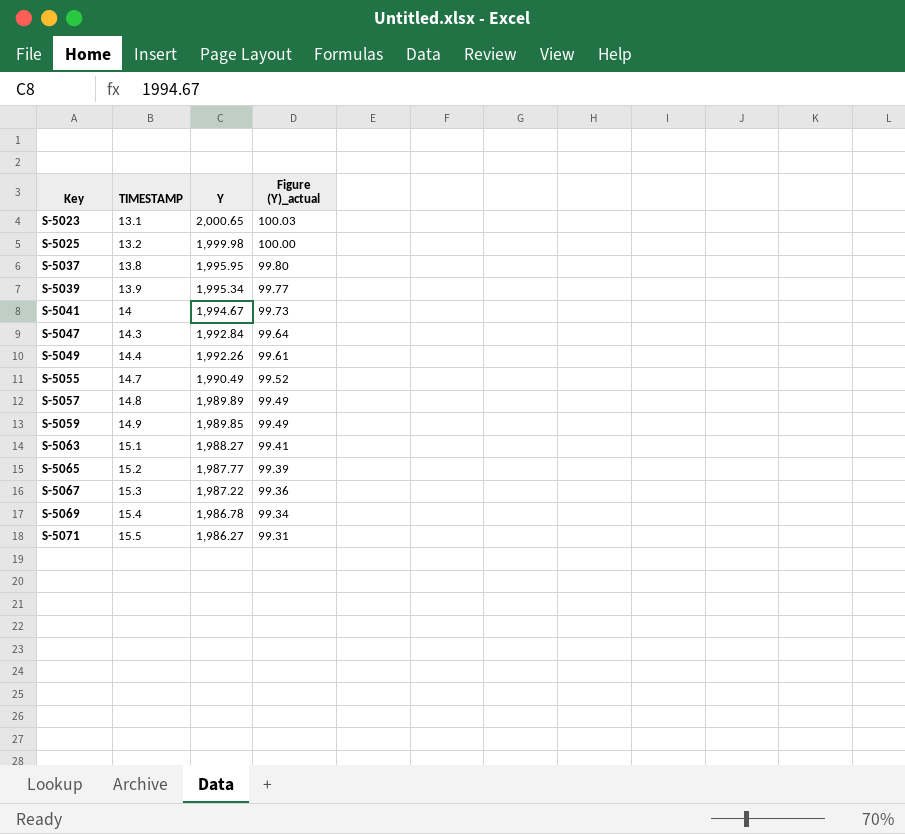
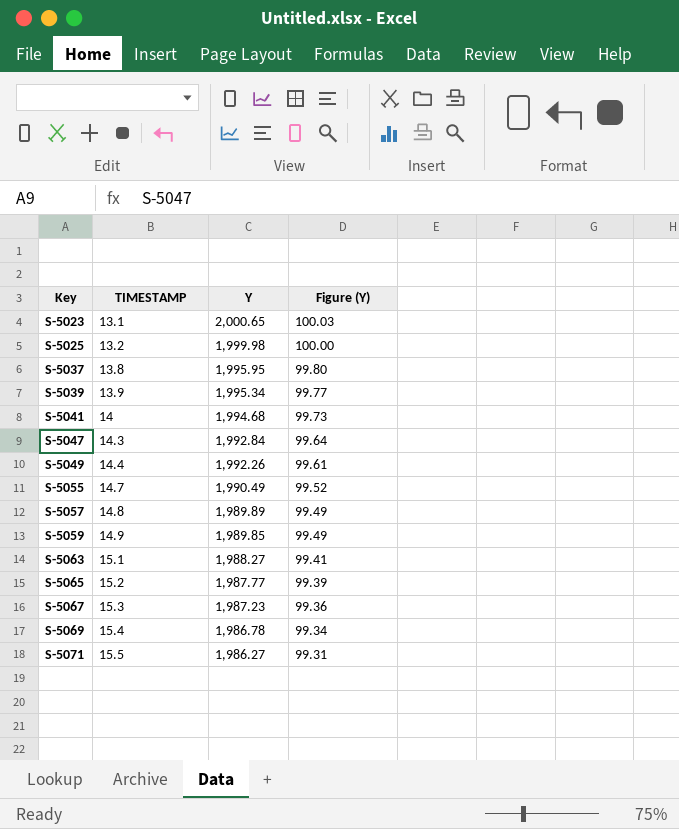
column name: Figure (Y)_actual -> Figure (Y)
S-5041 | Y: 1,994.67 -> 1,994.68
S-5067 | Y: 1,987.22 -> 1,987.23

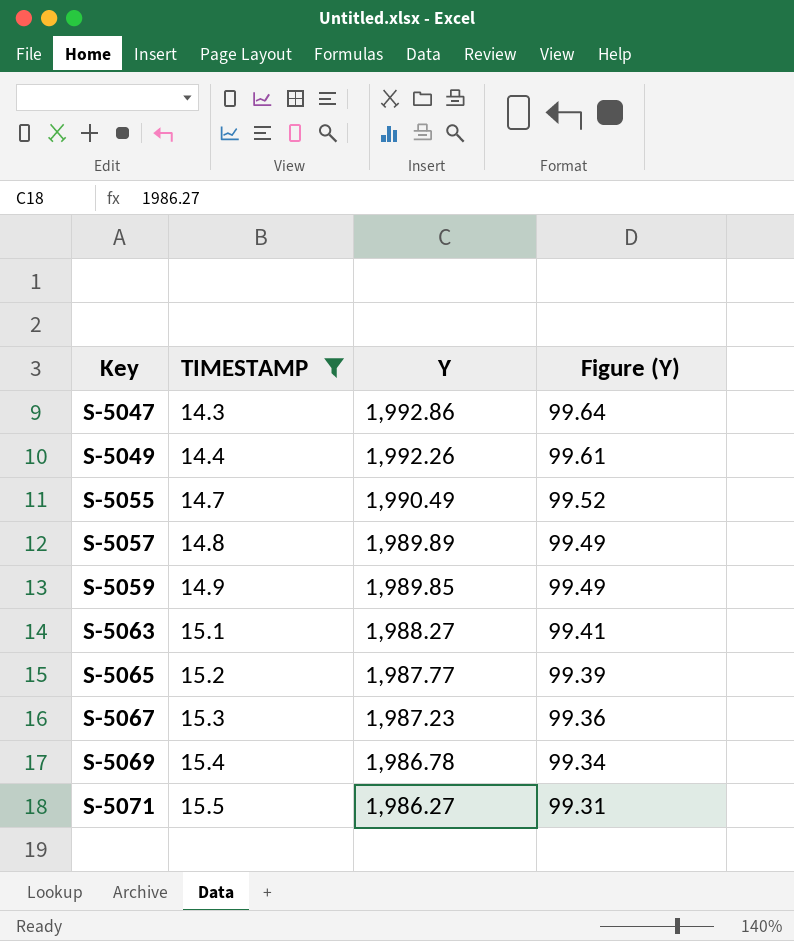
filter: none -> TIMESTAMP >= 14.3
S-5047 | Y: 1,992.84 -> 1,992.86

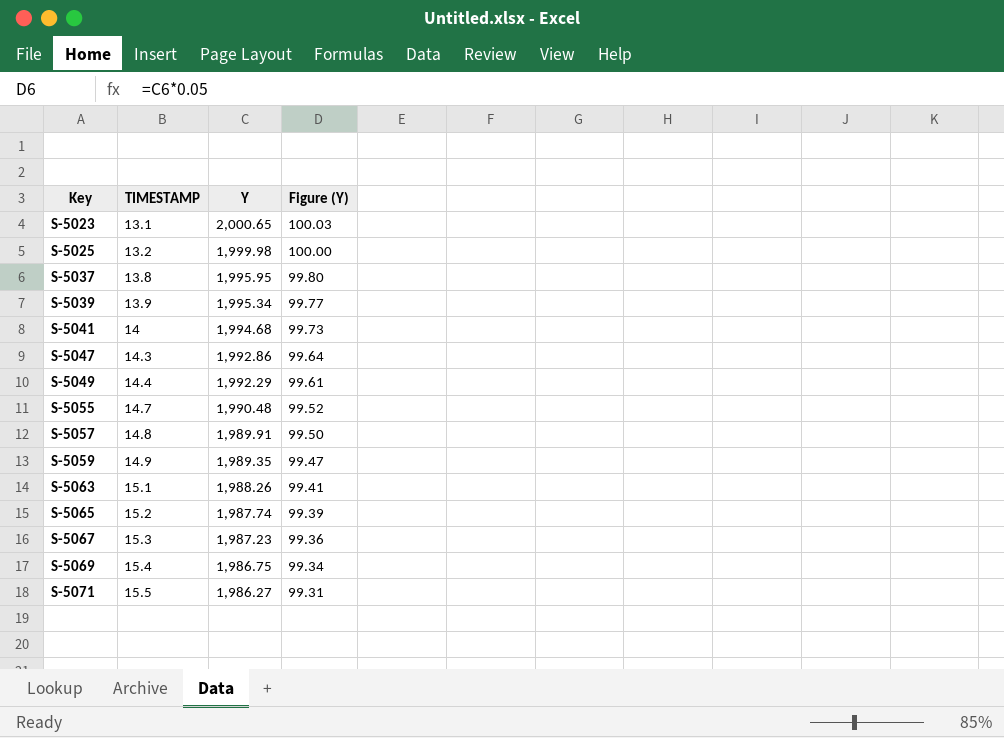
filter: TIMESTAMP >= 14.3 -> none
S-5049 | Y: 1,992.26 -> 1,992.29
S-5055 | Y: 1,990.49 -> 1,990.48
S-5057 | Y: 1,989.89 -> 1,989.91
S-5057 | Figure (Y): 99.49 -> 99.50
S-5059 | Y: 1,989.85 -> 1,989.35
S-5059 | Figure (Y): 99.49 -> 99.47
S-5063 | Y: 1,988.27 -> 1,988.26
S-5065 | Y: 1,987.77 -> 1,987.74
S-5069 | Y: 1,986.78 -> 1,986.75

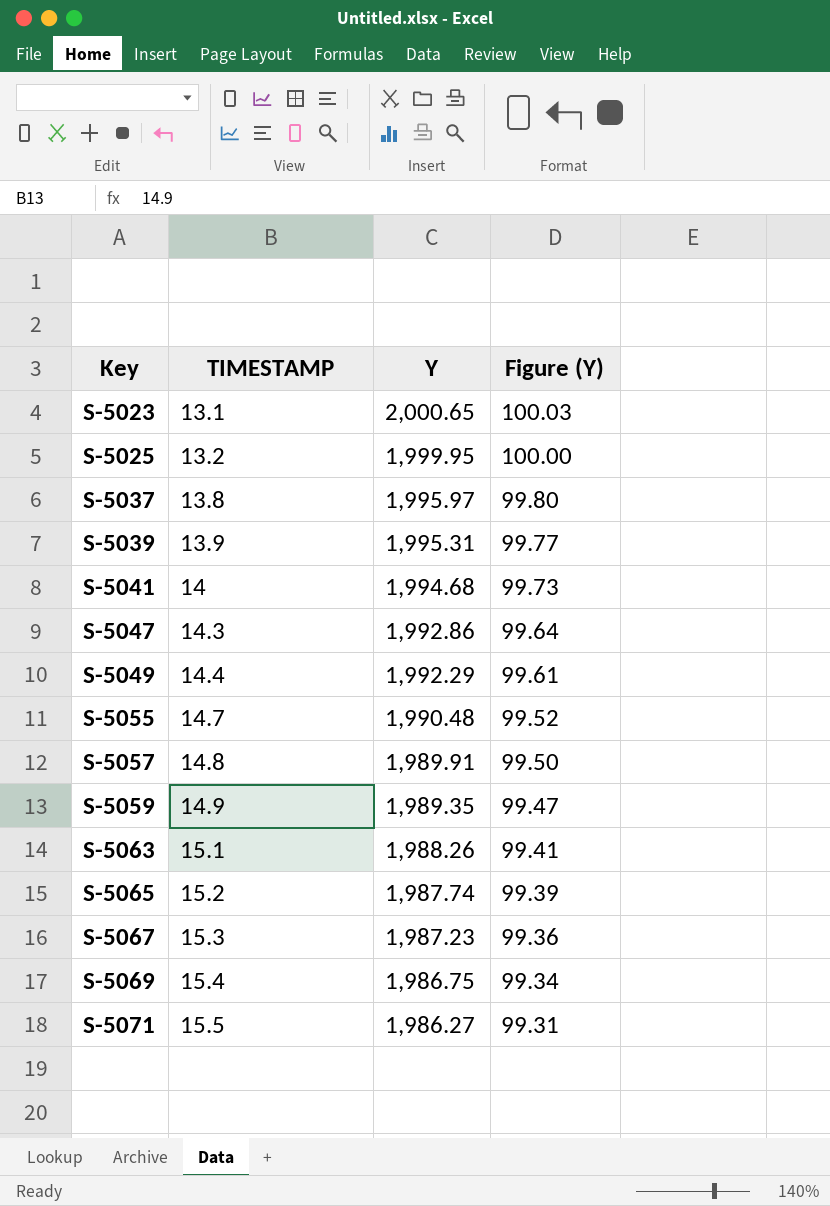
S-5025 | Y: 1,999.98 -> 1,999.95
S-5037 | Y: 1,995.95 -> 1,995.97
S-5039 | Y: 1,995.34 -> 1,995.31

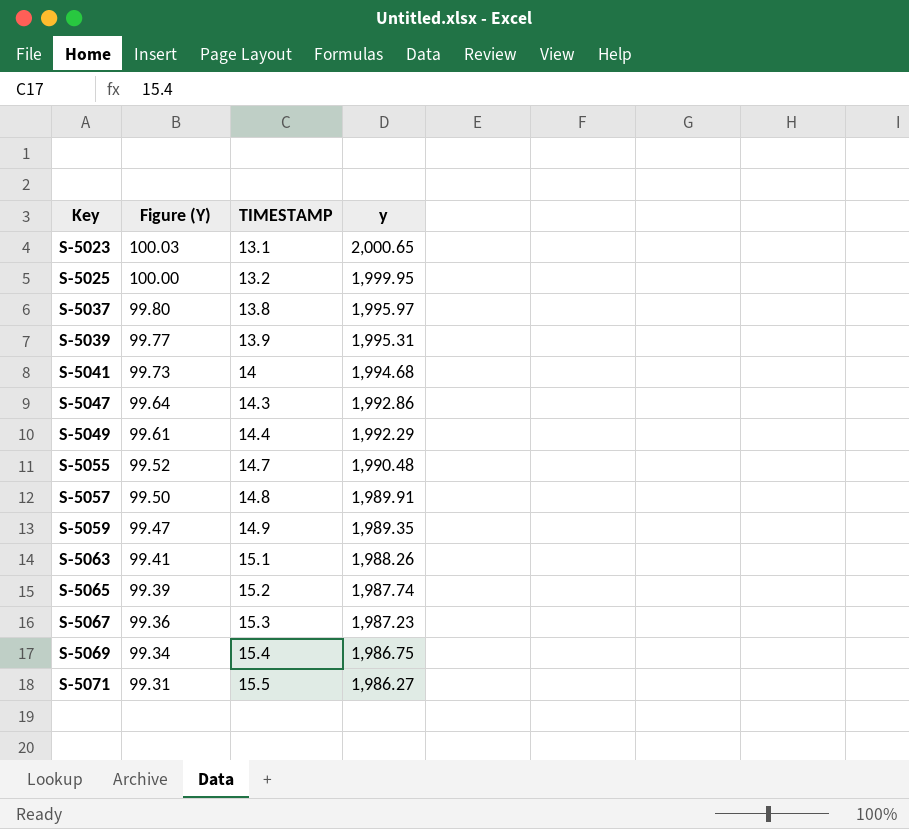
column Figure (Y) | position: 4 -> 2
column name: Y -> y

